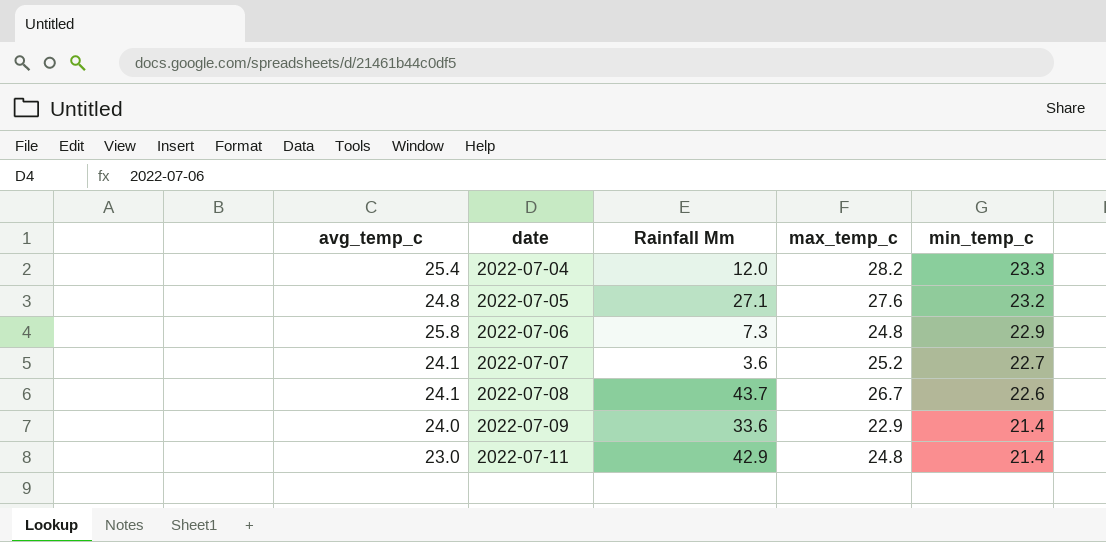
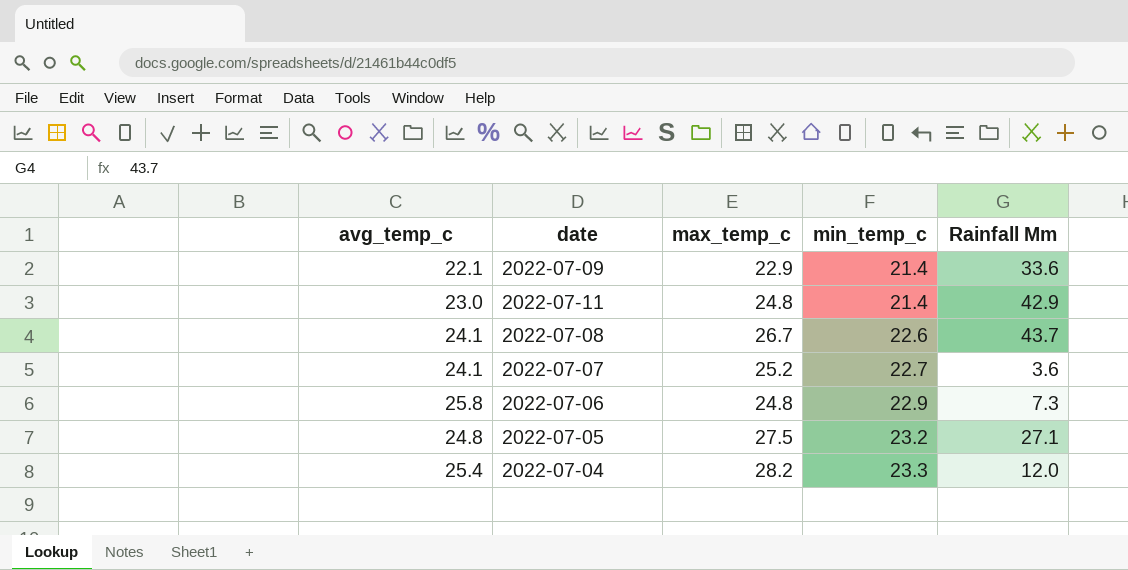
row order: date ascending -> min_temp_c ascending
column Rainfall Mm | position: 3 -> 5
2022-07-09 | avg_temp_c: 24.0 -> 22.1
2022-07-05 | max_temp_c: 27.6 -> 27.5

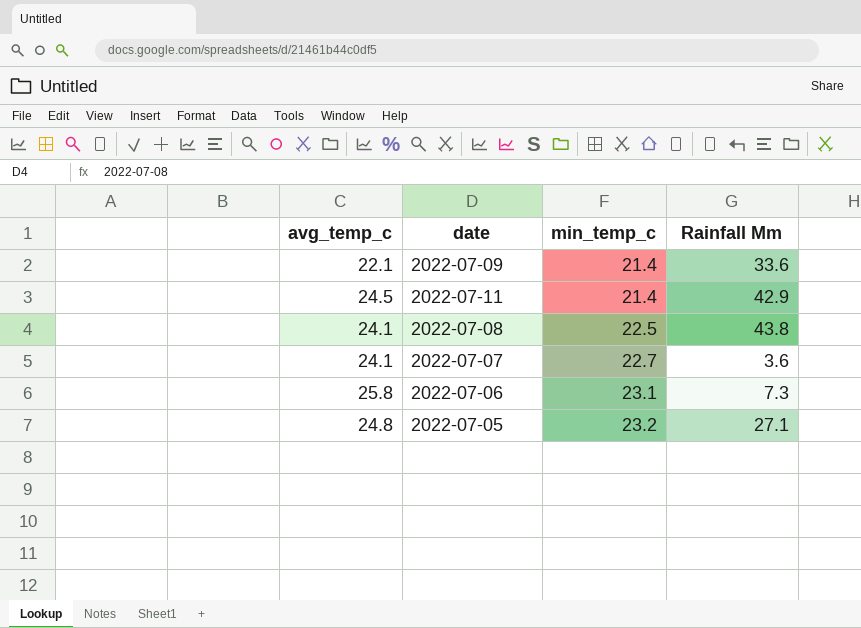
column max_temp_c | position: 3 -> none
row 2022-07-04: 25.4 | 28.2 | 23.3 | 12.0 -> none
2022-07-11 | avg_temp_c: 23.0 -> 24.5
2022-07-08 | min_temp_c: 22.6 -> 22.5
2022-07-08 | Rainfall Mm: 43.7 -> 43.8
2022-07-06 | min_temp_c: 22.9 -> 23.1

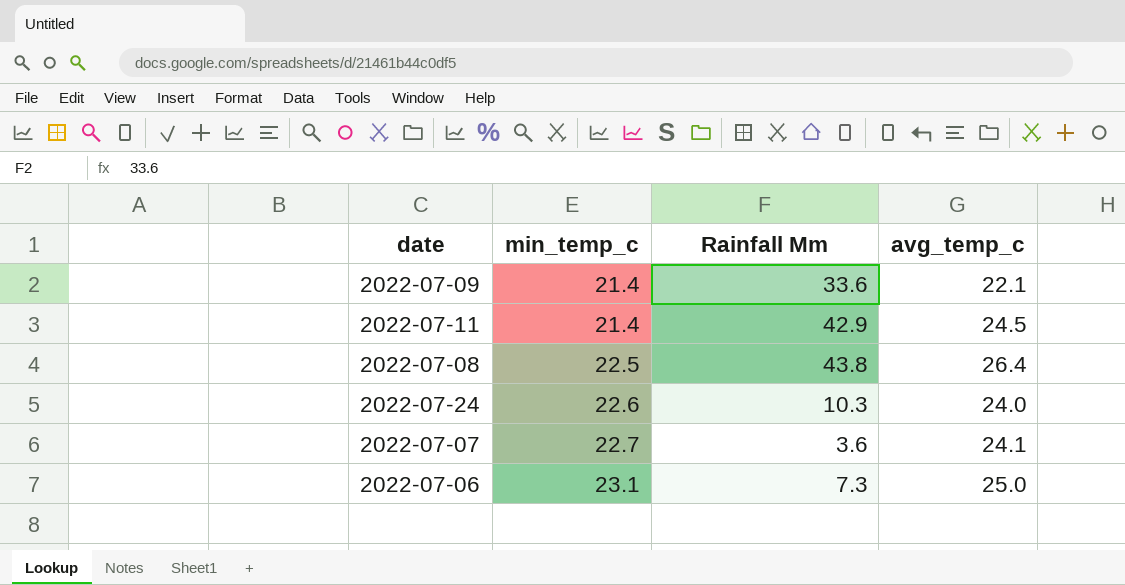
column avg_temp_c | position: 1 -> 4
row 2022-07-05: 24.8 | 23.2 | 27.1 -> none
2022-07-08 | avg_temp_c: 24.1 -> 26.4
row 2022-07-24: none -> 22.6 | 10.3 | 24.0
2022-07-06 | avg_temp_c: 25.8 -> 25.0

